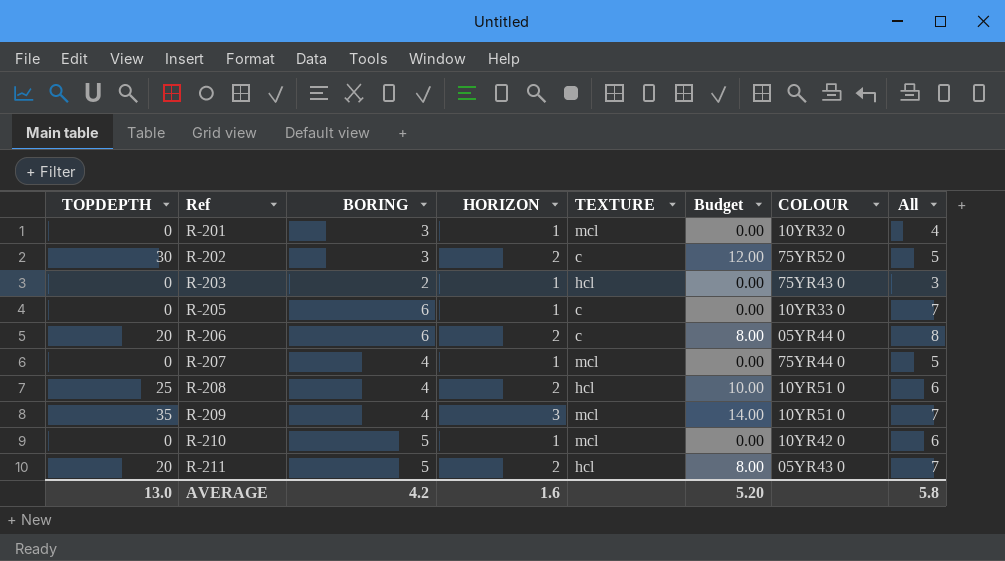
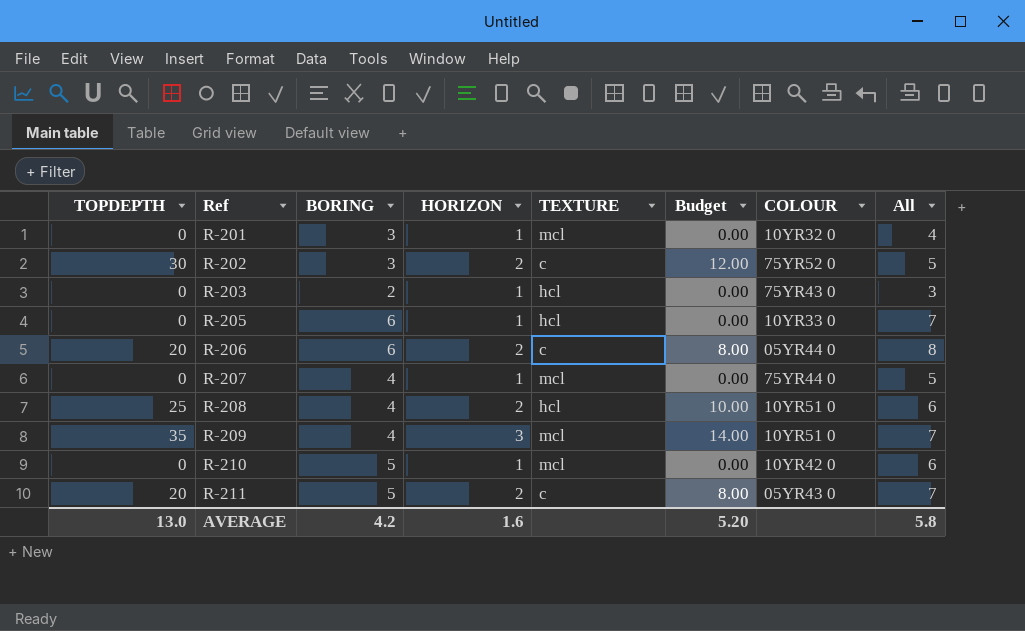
R-205 | TEXTURE: c -> hcl
R-211 | TEXTURE: hcl -> c

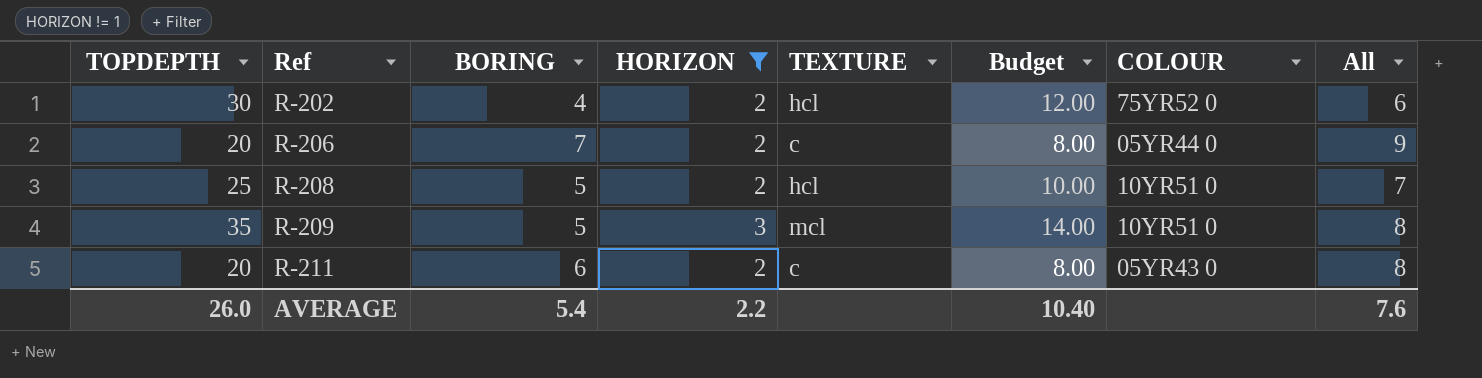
filter: none -> HORIZON != 1
R-202 | BORING: 3 -> 4
R-202 | TEXTURE: c -> hcl
R-202 | All: 5 -> 6
R-206 | BORING: 6 -> 7
R-206 | All: 8 -> 9
R-208 | BORING: 4 -> 5
R-208 | All: 6 -> 7
R-209 | BORING: 4 -> 5
R-209 | All: 7 -> 8
R-211 | BORING: 5 -> 6
R-211 | All: 7 -> 8
AVERAGE | TOPDEPTH: 13.0 -> 26.0
AVERAGE | BORING: 4.2 -> 5.4
AVERAGE | HORIZON: 1.6 -> 2.2
AVERAGE | Budget: 5.20 -> 10.40
AVERAGE | All: 5.8 -> 7.6

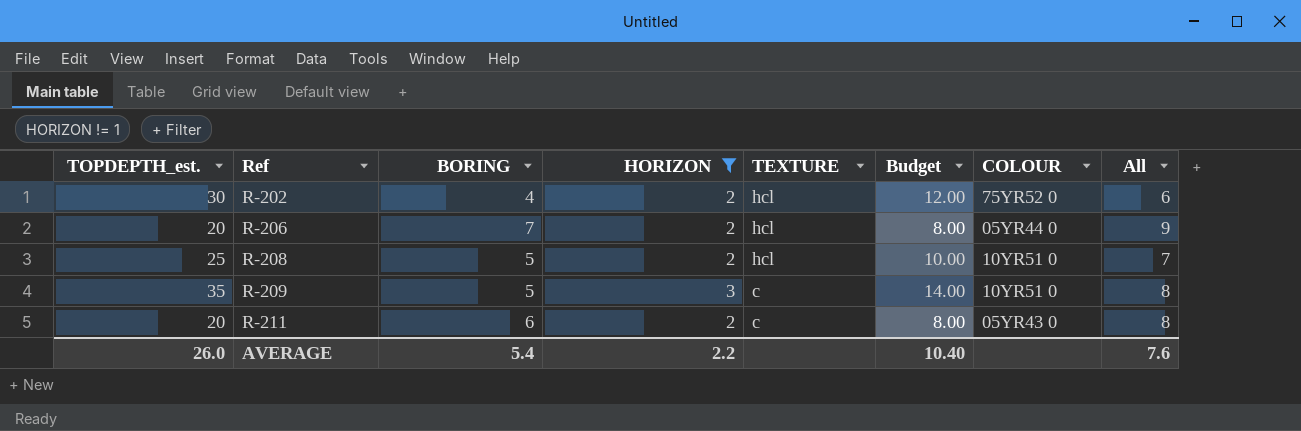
column name: TOPDEPTH -> TOPDEPTH_est.
R-206 | TEXTURE: c -> hcl
R-209 | TEXTURE: mcl -> c

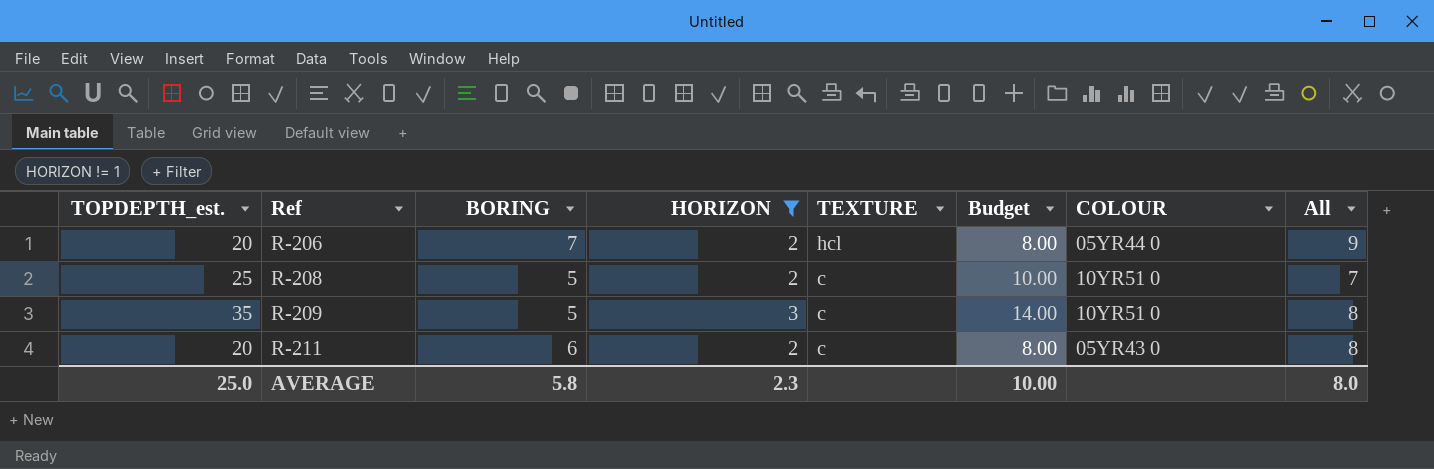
row R-202: 30 | 4 | 2 | hcl | 12.00 | 75YR52 0 | 6 -> none
R-208 | TEXTURE: hcl -> c
AVERAGE | TOPDEPTH_est.: 26.0 -> 25.0
AVERAGE | BORING: 5.4 -> 5.8
AVERAGE | HORIZON: 2.2 -> 2.3
AVERAGE | Budget: 10.40 -> 10.00
AVERAGE | All: 7.6 -> 8.0

